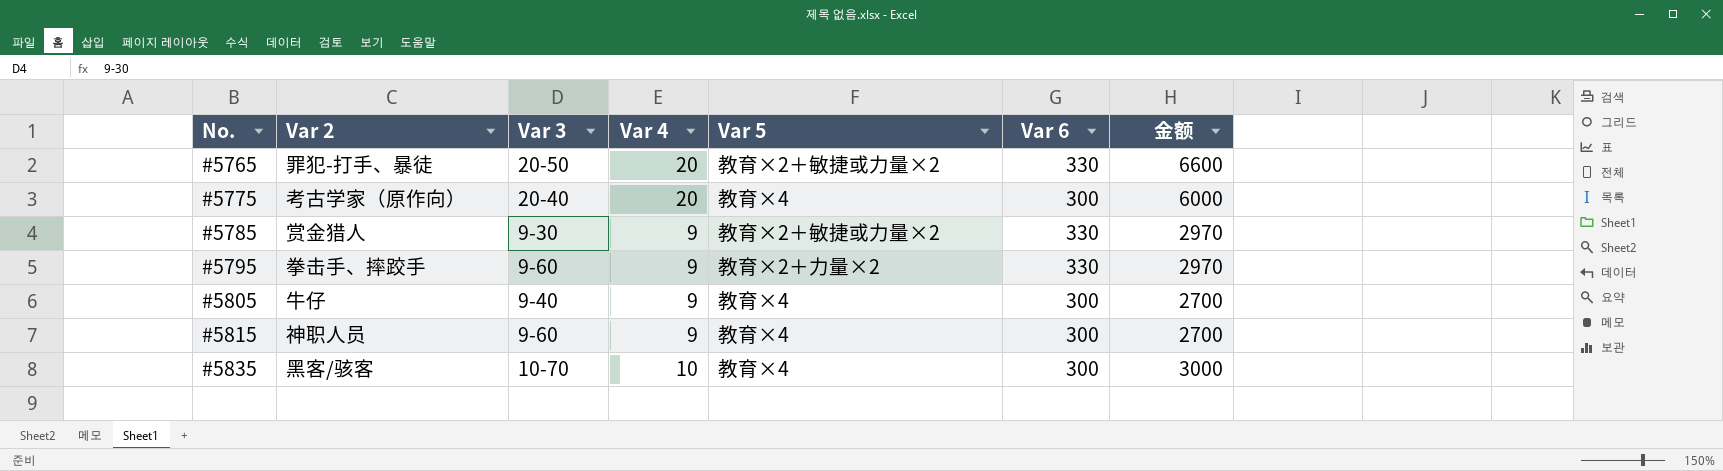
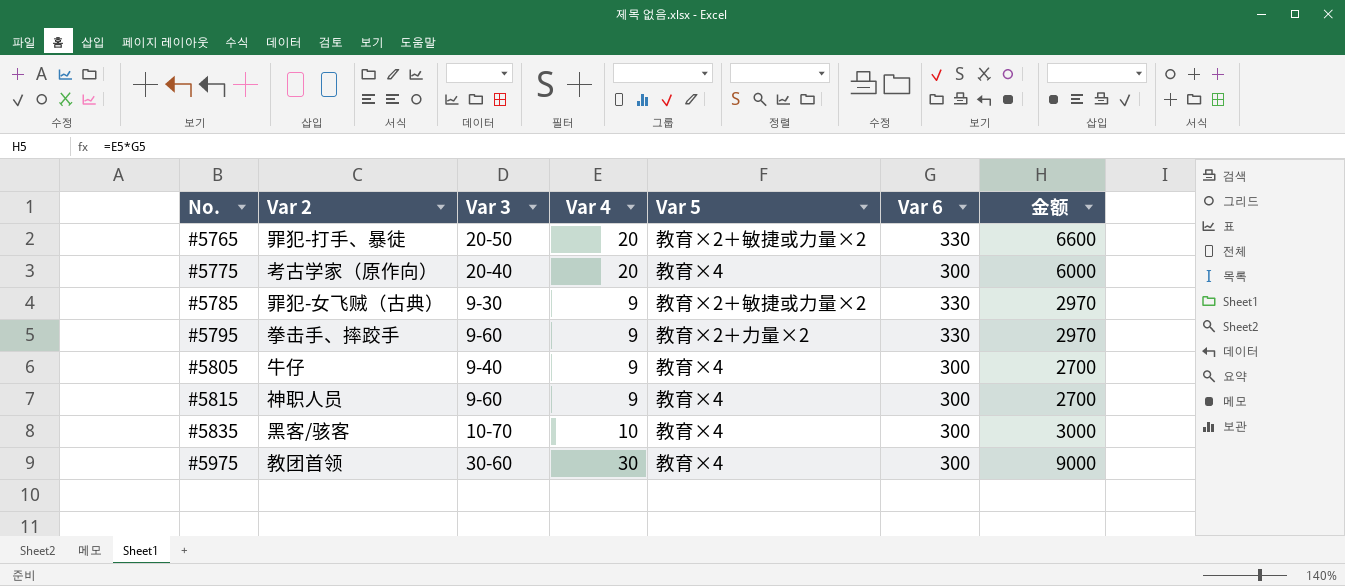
#5785 | Var 2: 赏金猎人 -> 罪犯-女飞贼（古典）
row #5975: none -> 教团首领 | 30-60 | 30 | 教育×4 | 300 | 9000

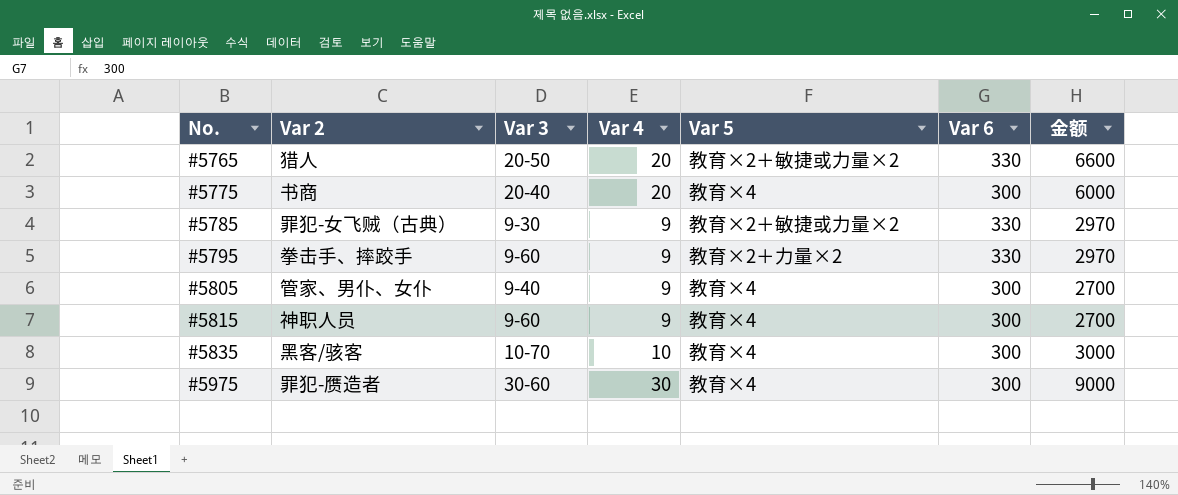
#5765 | Var 2: 罪犯-打手、暴徒 -> 猎人
#5775 | Var 2: 考古学家（原作向） -> 书商
#5805 | Var 2: 牛仔 -> 管家、男仆、女仆
#5975 | Var 2: 教团首领 -> 罪犯-赝造者

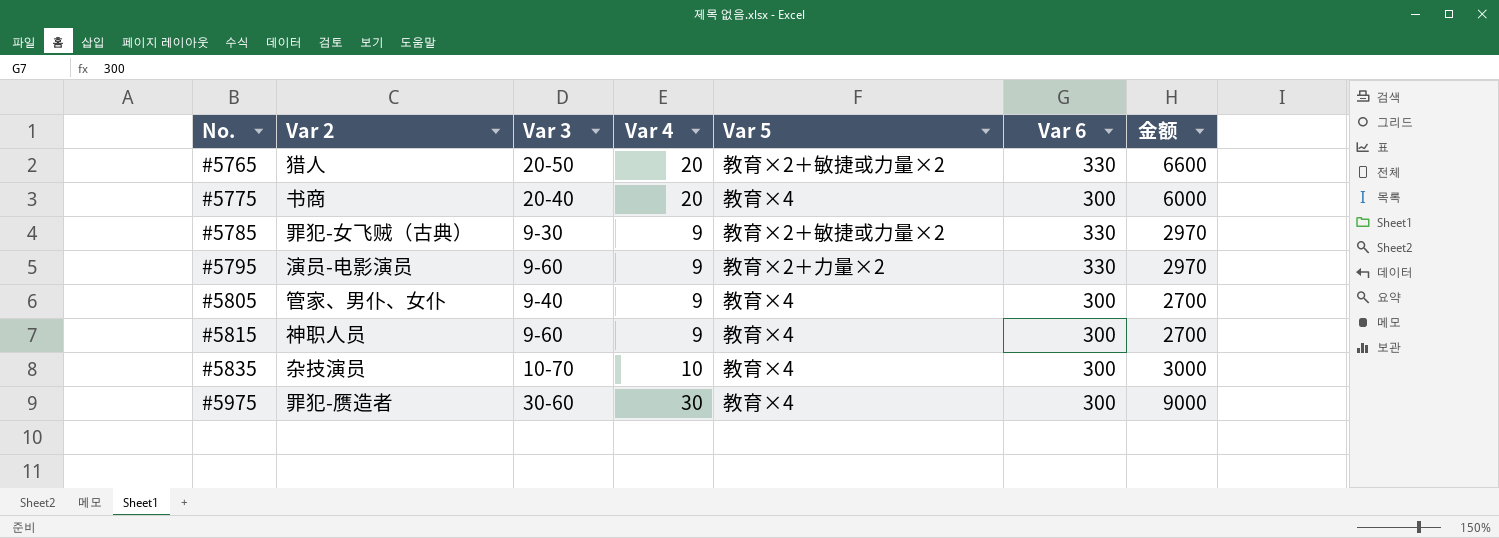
#5795 | Var 2: 拳击手、摔跤手 -> 演员-电影演员
#5835 | Var 2: 黑客/骇客 -> 杂技演员

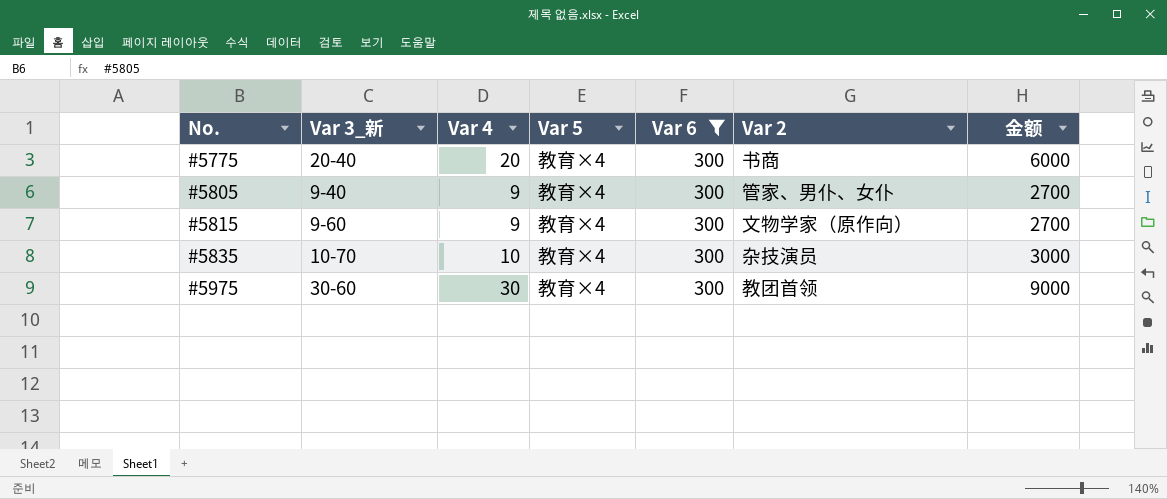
filter: none -> Var 6 = 300
column name: Var 3 -> Var 3_新
column Var 2 | position: 2 -> 6
#5815 | Var 2: 神职人员 -> 文物学家（原作向）
#5975 | Var 2: 罪犯-赝造者 -> 教团首领

